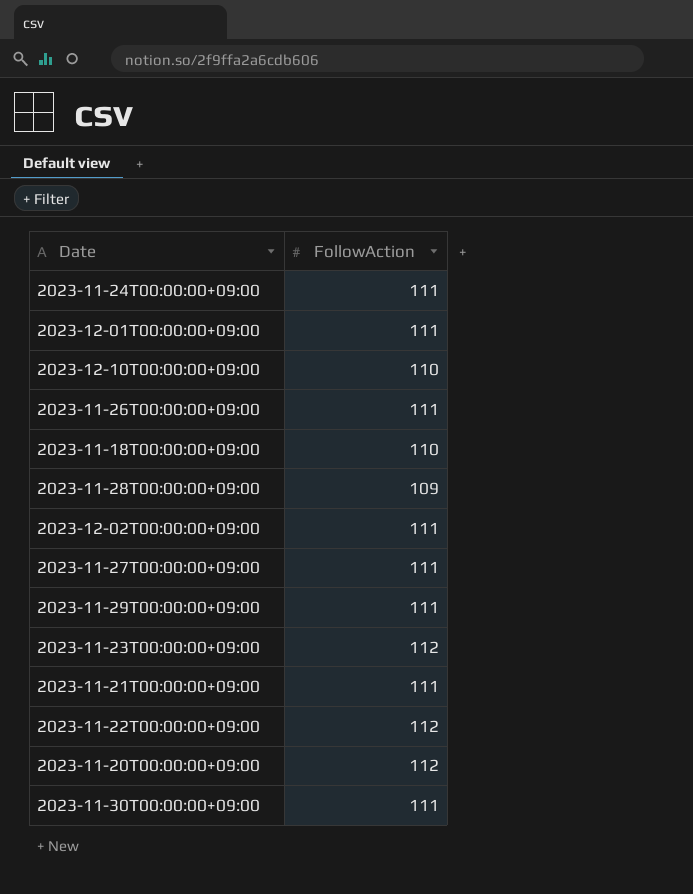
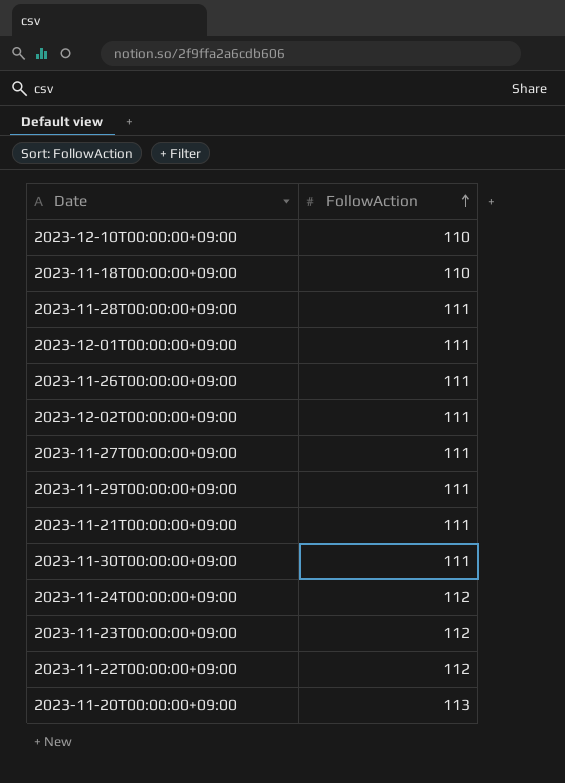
row order: none -> FollowAction ascending
2023-11-28T00:00:00+09:00 | FollowAction: 109 -> 111
2023-11-24T00:00:00+09:00 | FollowAction: 111 -> 112
2023-11-20T00:00:00+09:00 | FollowAction: 112 -> 113

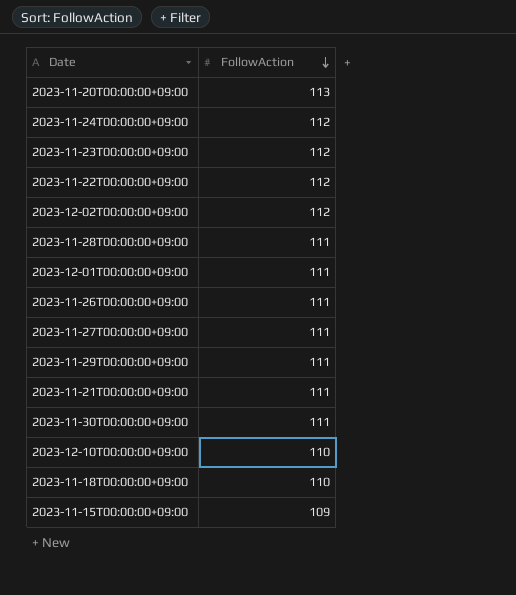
row order: FollowAction ascending -> FollowAction descending
2023-12-02T00:00:00+09:00 | FollowAction: 111 -> 112
row 2023-11-15T00:00:00+09:00: none -> 109

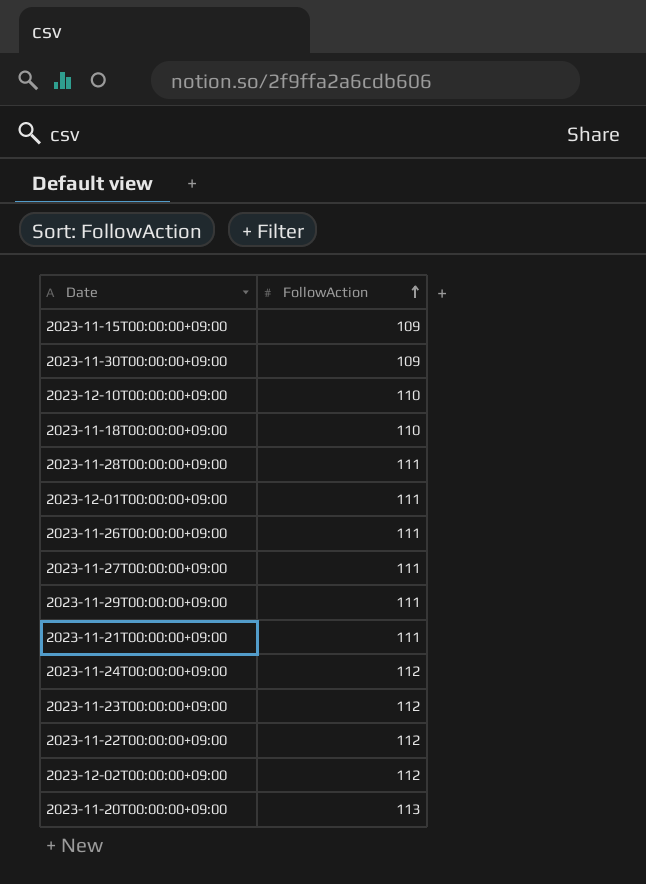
row order: FollowAction descending -> FollowAction ascending
2023-11-30T00:00:00+09:00 | FollowAction: 111 -> 109

